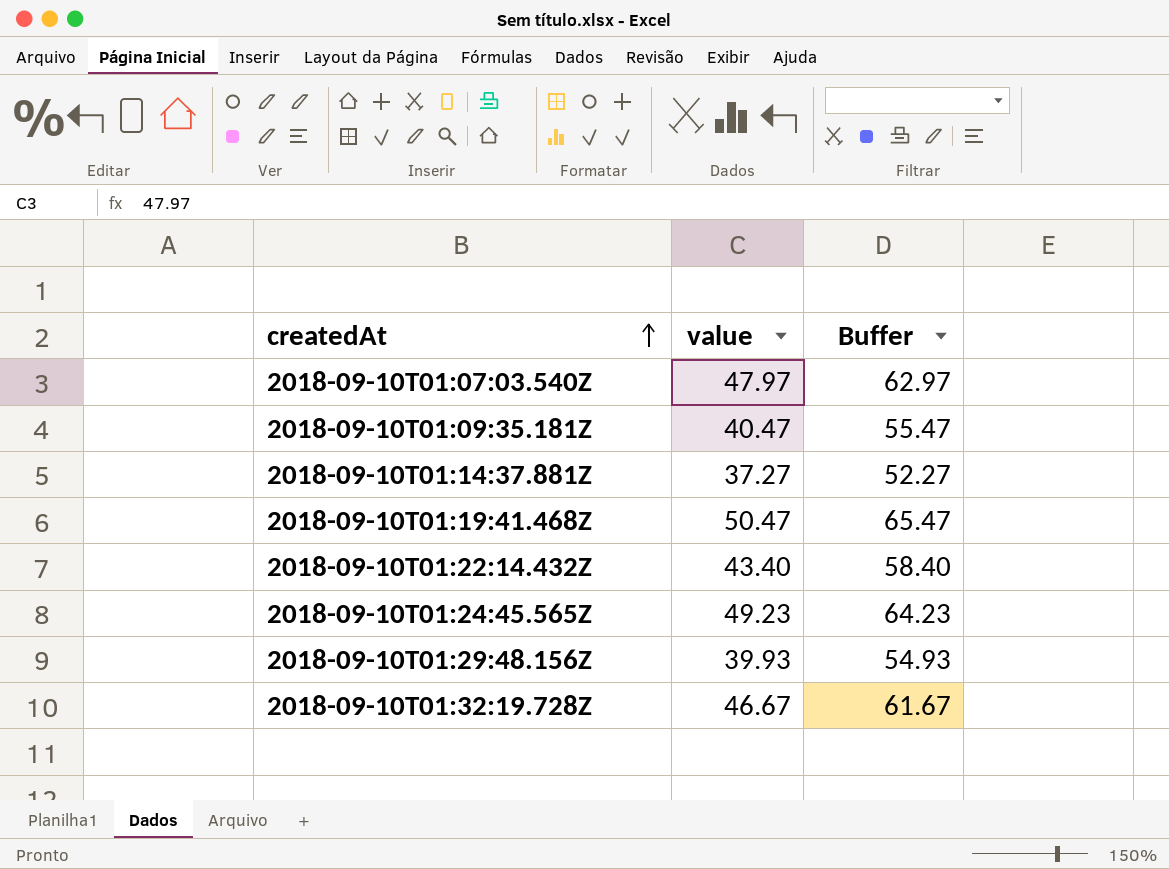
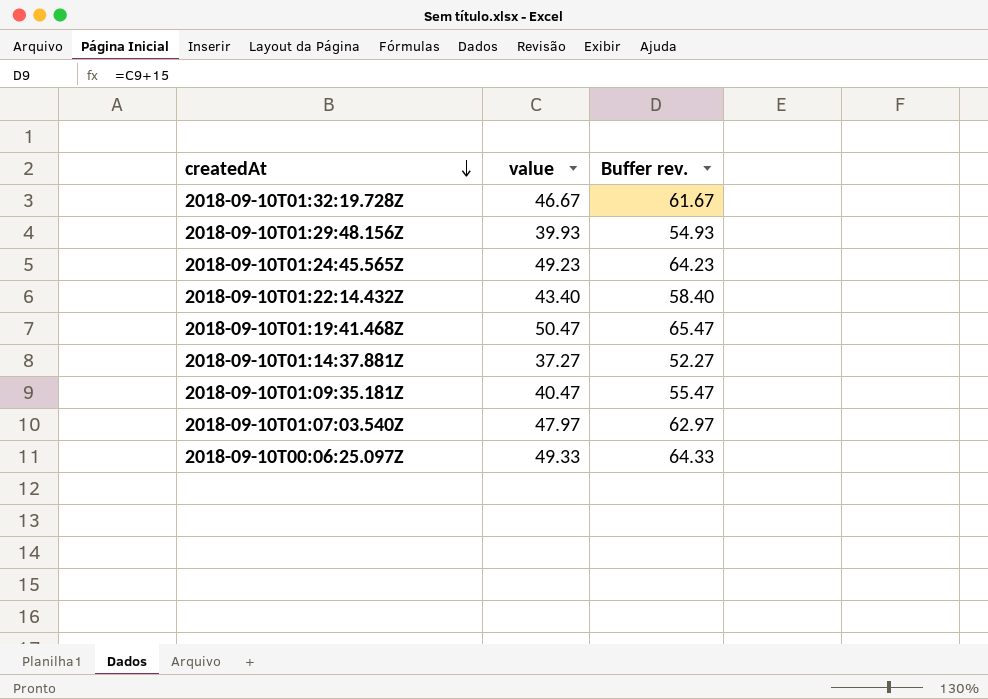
row order: createdAt ascending -> createdAt descending
column name: Buffer -> Buffer rev.
row 2018-09-10T00:06:25.097Z: none -> 49.33 | 64.33

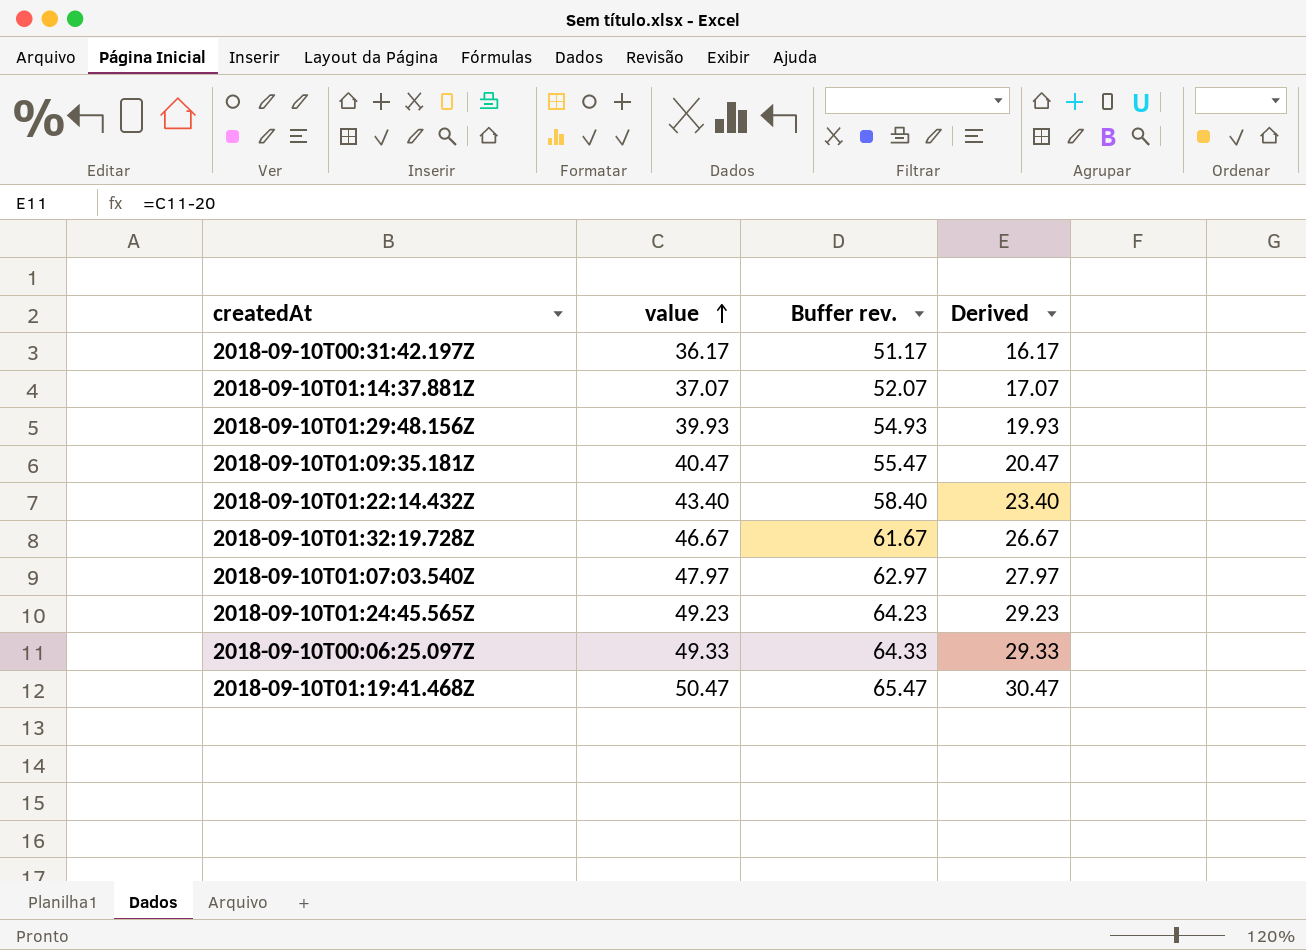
row order: createdAt descending -> value ascending
column Derived | formula: none -> [value] - 20
row 2018-09-10T00:31:42.197Z: none -> 36.17 | 51.17 | 16.17
2018-09-10T01:14:37.881Z | value: 37.27 -> 37.07
2018-09-10T01:14:37.881Z | Buffer rev.: 52.27 -> 52.07

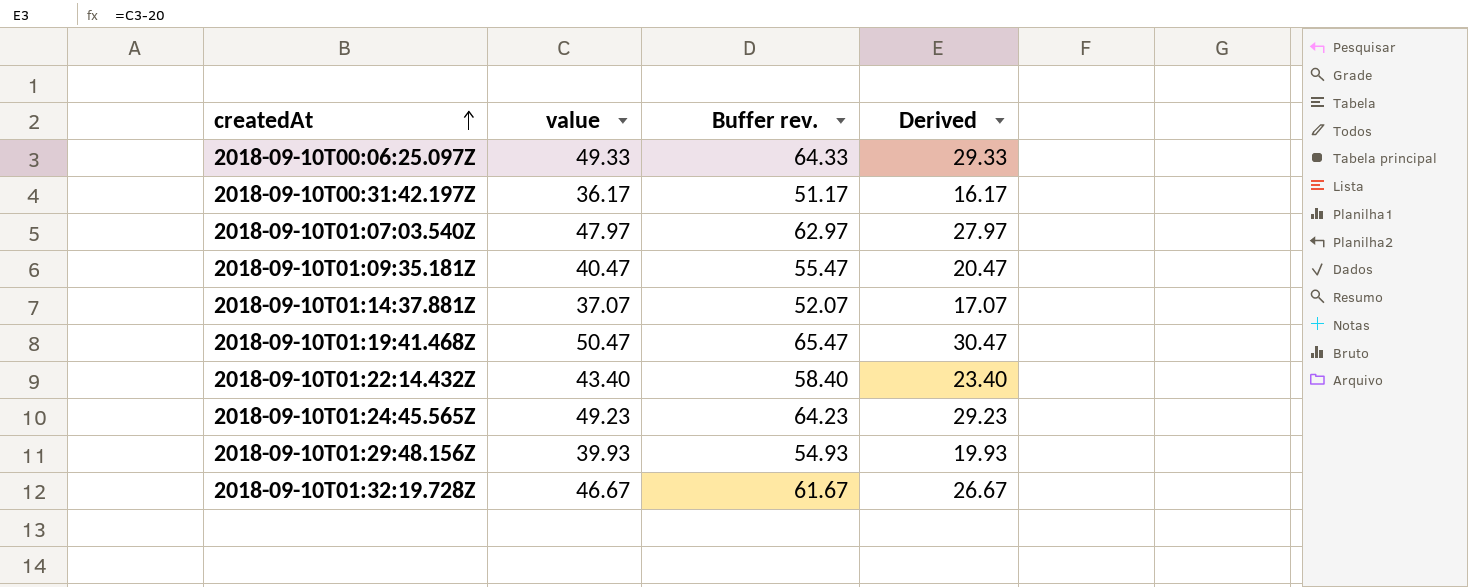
row order: value ascending -> createdAt ascending

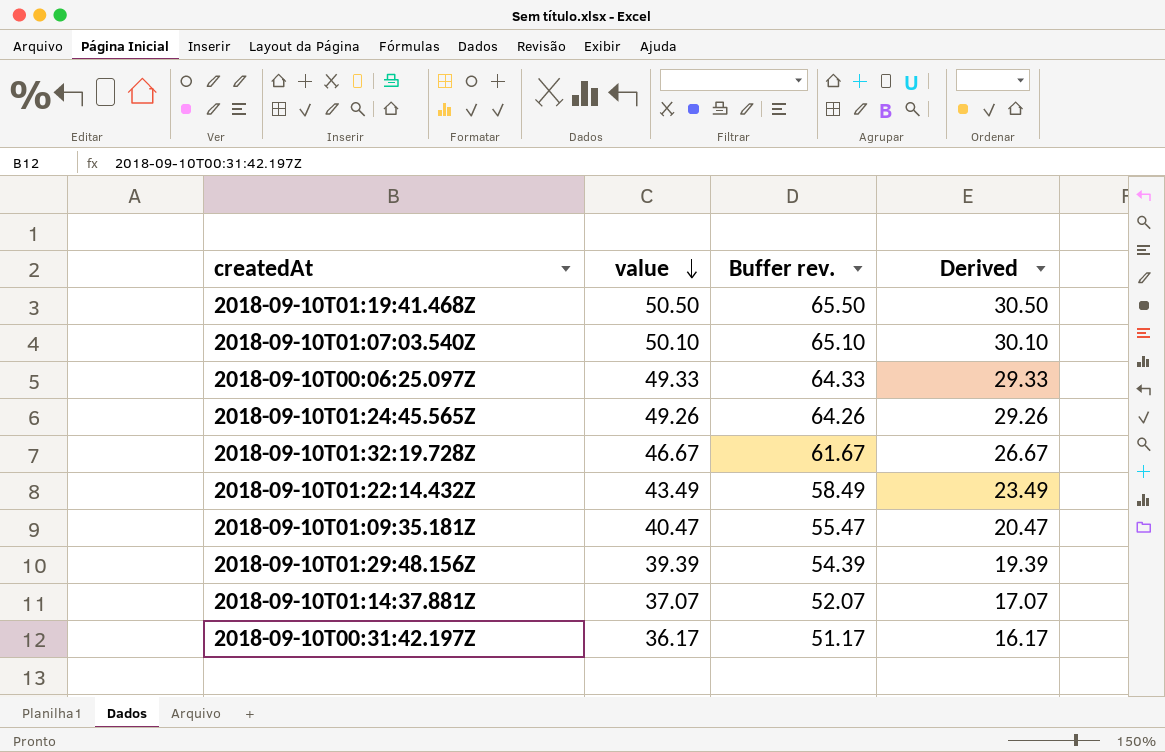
row order: createdAt ascending -> value descending
2018-09-10T01:19:41.468Z | value: 50.47 -> 50.50
2018-09-10T01:19:41.468Z | Buffer rev.: 65.47 -> 65.50
2018-09-10T01:19:41.468Z | Derived: 30.47 -> 30.50
2018-09-10T01:07:03.540Z | value: 47.97 -> 50.10
2018-09-10T01:07:03.540Z | Buffer rev.: 62.97 -> 65.10
2018-09-10T01:07:03.540Z | Derived: 27.97 -> 30.10
2018-09-10T01:24:45.565Z | value: 49.23 -> 49.26
2018-09-10T01:24:45.565Z | Buffer rev.: 64.23 -> 64.26
2018-09-10T01:24:45.565Z | Derived: 29.23 -> 29.26
2018-09-10T01:22:14.432Z | value: 43.40 -> 43.49
2018-09-10T01:22:14.432Z | Buffer rev.: 58.40 -> 58.49
2018-09-10T01:22:14.432Z | Derived: 23.40 -> 23.49
2018-09-10T01:29:48.156Z | value: 39.93 -> 39.39
2018-09-10T01:29:48.156Z | Buffer rev.: 54.93 -> 54.39
2018-09-10T01:29:48.156Z | Derived: 19.93 -> 19.39

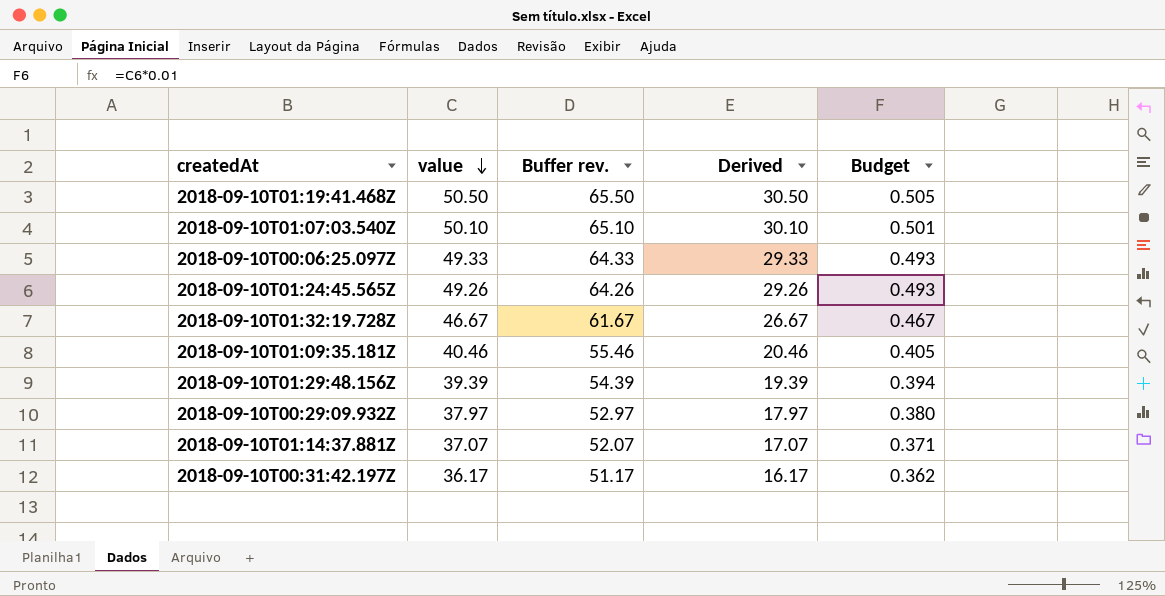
column Budget | formula: none -> [value] * 0.01
row 2018-09-10T01:22:14.432Z: 43.49 | 58.49 | 23.49 -> none
2018-09-10T01:09:35.181Z | value: 40.47 -> 40.46
2018-09-10T01:09:35.181Z | Buffer rev.: 55.47 -> 55.46
2018-09-10T01:09:35.181Z | Derived: 20.47 -> 20.46
row 2018-09-10T00:29:09.932Z: none -> 37.97 | 52.97 | 17.97 | 0.380

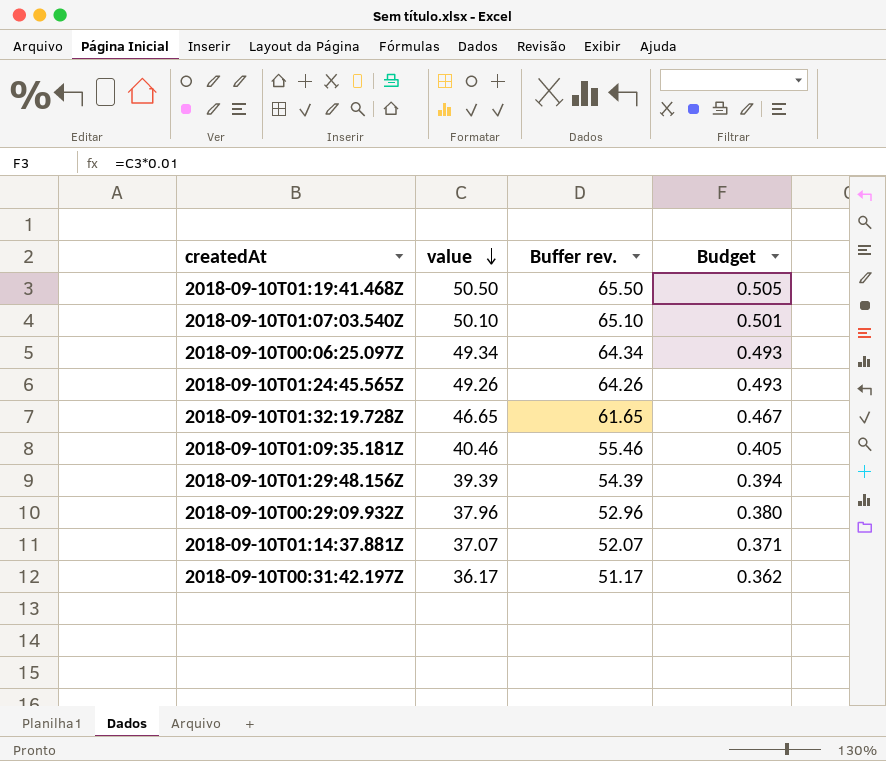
column Derived | formula: [value] - 20 -> none
2018-09-10T00:06:25.097Z | value: 49.33 -> 49.34
2018-09-10T00:06:25.097Z | Buffer rev.: 64.33 -> 64.34
2018-09-10T01:32:19.728Z | value: 46.67 -> 46.65
2018-09-10T01:32:19.728Z | Buffer rev.: 61.67 -> 61.65
2018-09-10T00:29:09.932Z | value: 37.97 -> 37.96
2018-09-10T00:29:09.932Z | Buffer rev.: 52.97 -> 52.96

